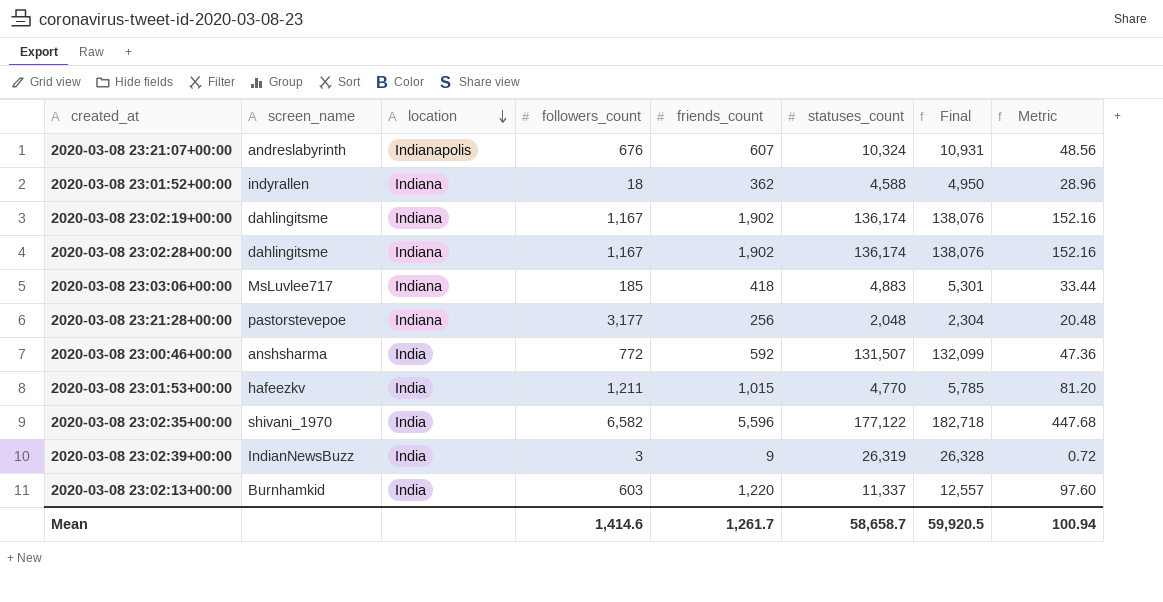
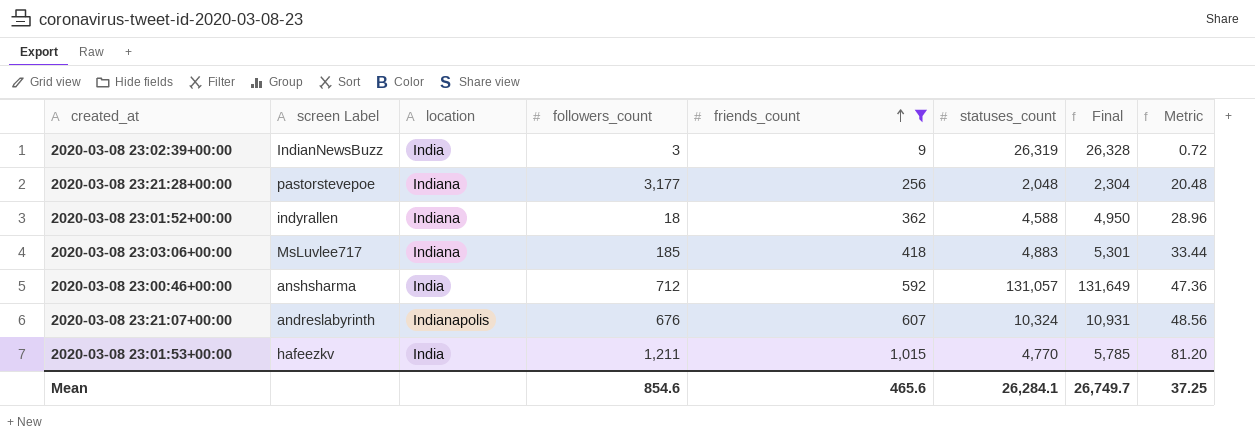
filter: none -> friends_count <= 1,015
row order: location descending -> friends_count ascending
column name: screen_name -> screen Label
2020-03-08 23:00:46+00:00 | followers_count: 772 -> 712
2020-03-08 23:00:46+00:00 | statuses_count: 131,507 -> 131,057
2020-03-08 23:00:46+00:00 | Final: 132,099 -> 131,649
Mean | followers_count: 1,414.6 -> 854.6
Mean | friends_count: 1,261.7 -> 465.6
Mean | statuses_count: 58,658.7 -> 26,284.1
Mean | Final: 59,920.5 -> 26,749.7
Mean | Metric: 100.94 -> 37.25

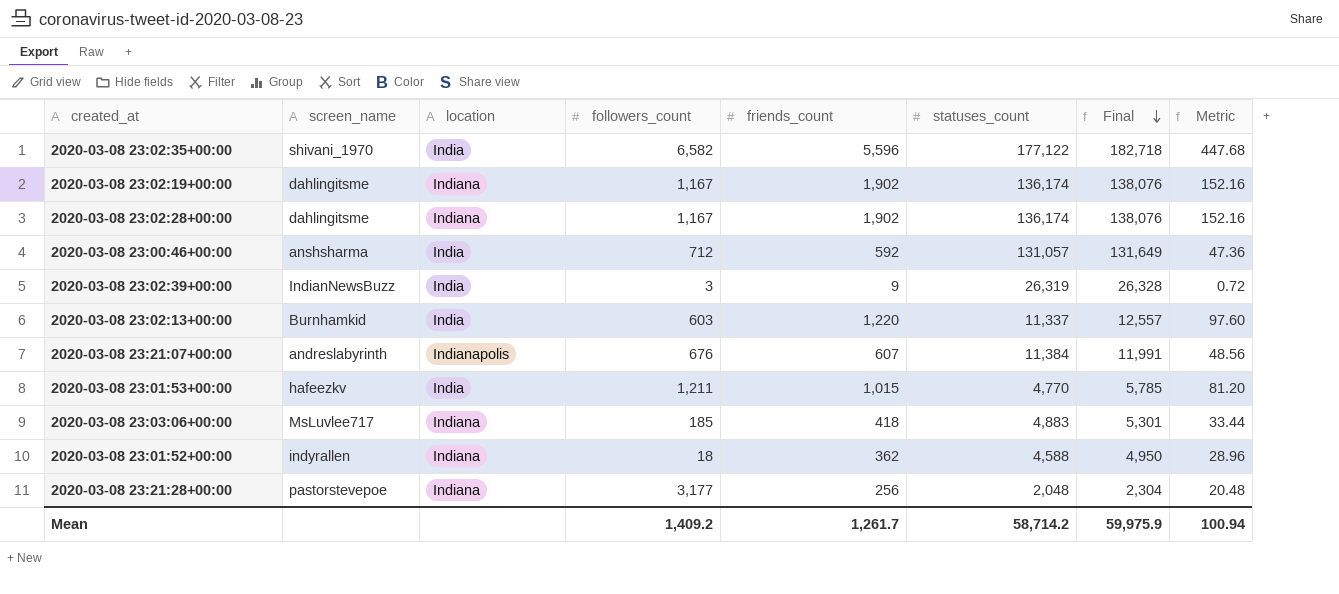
filter: friends_count <= 1,015 -> none
row order: friends_count ascending -> Final descending
column name: screen Label -> screen_name
2020-03-08 23:21:07+00:00 | statuses_count: 10,324 -> 11,384
2020-03-08 23:21:07+00:00 | Final: 10,931 -> 11,991
Mean | followers_count: 854.6 -> 1,409.2
Mean | friends_count: 465.6 -> 1,261.7
Mean | statuses_count: 26,284.1 -> 58,714.2
Mean | Final: 26,749.7 -> 59,975.9
Mean | Metric: 37.25 -> 100.94

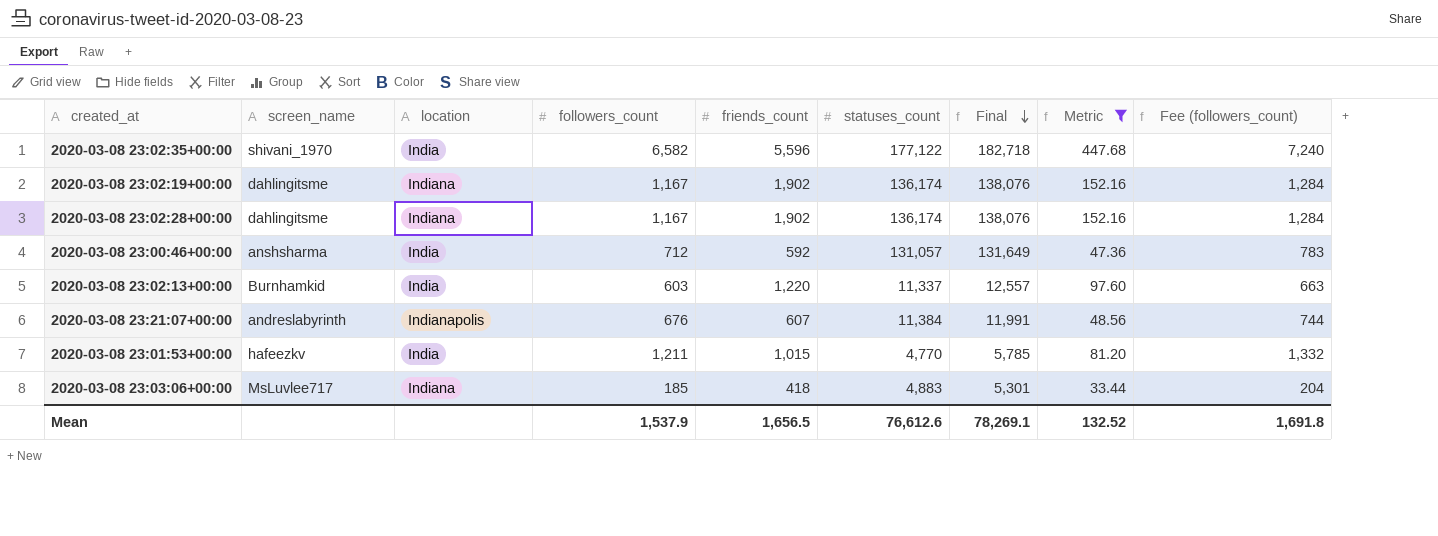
filter: none -> Metric >= 33.44
column Fee (followers_count) | formula: none -> [followers_count] * 1.1
Mean | followers_count: 1,409.2 -> 1,537.9
Mean | friends_count: 1,261.7 -> 1,656.5
Mean | statuses_count: 58,714.2 -> 76,612.6
Mean | Final: 59,975.9 -> 78,269.1
Mean | Metric: 100.94 -> 132.52

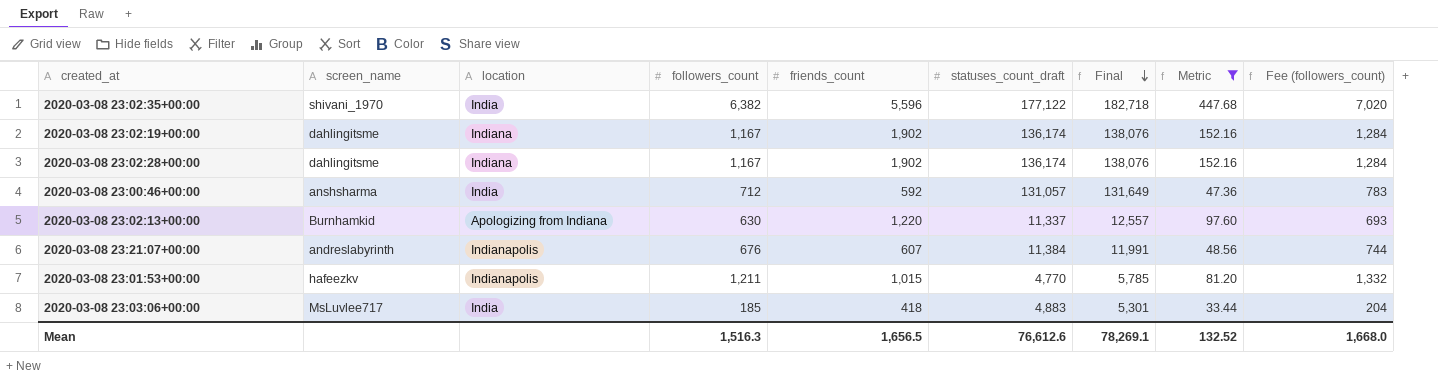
column name: statuses_count -> statuses_count_draft
2020-03-08 23:02:35+00:00 | followers_count: 6,582 -> 6,382
2020-03-08 23:02:35+00:00 | Fee (followers_count): 7,240 -> 7,020
2020-03-08 23:02:13+00:00 | location: India -> Apologizing from Indiana
2020-03-08 23:02:13+00:00 | followers_count: 603 -> 630
2020-03-08 23:02:13+00:00 | Fee (followers_count): 663 -> 693
2020-03-08 23:01:53+00:00 | location: India -> Indianapolis
2020-03-08 23:03:06+00:00 | location: Indiana -> India
Mean | followers_count: 1,537.9 -> 1,516.3
Mean | Fee (followers_count): 1,691.8 -> 1,668.0

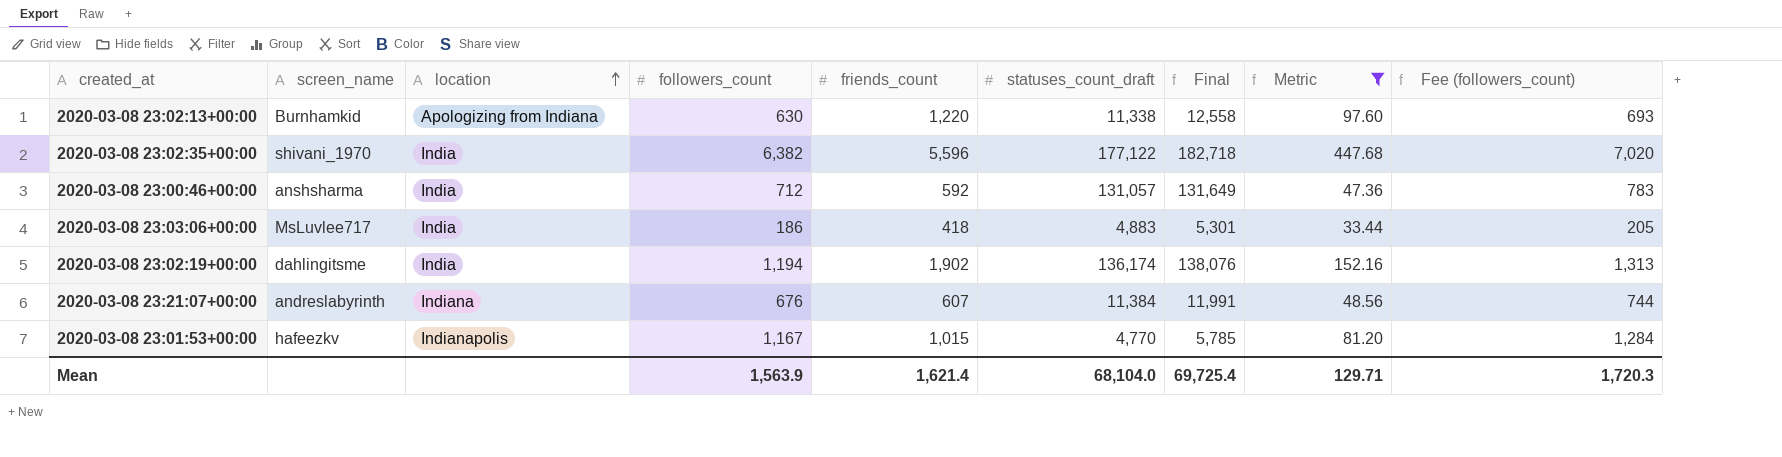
row order: Final descending -> location ascending
row 2020-03-08 23:02:28+00:00: dahlingitsme | Indiana | 1,167 | 1,902 | 136,174 | 138,076 | 152.16 | 1,284 -> none
2020-03-08 23:02:13+00:00 | statuses_count_draft: 11,337 -> 11,338
2020-03-08 23:02:13+00:00 | Final: 12,557 -> 12,558
2020-03-08 23:03:06+00:00 | followers_count: 185 -> 186
2020-03-08 23:03:06+00:00 | Fee (followers_count): 204 -> 205
2020-03-08 23:02:19+00:00 | location: Indiana -> India
2020-03-08 23:02:19+00:00 | followers_count: 1,167 -> 1,194
2020-03-08 23:02:19+00:00 | Fee (followers_count): 1,284 -> 1,313
2020-03-08 23:21:07+00:00 | location: Indianapolis -> Indiana
2020-03-08 23:01:53+00:00 | followers_count: 1,211 -> 1,167
2020-03-08 23:01:53+00:00 | Fee (followers_count): 1,332 -> 1,284
Mean | followers_count: 1,516.3 -> 1,563.9
Mean | friends_count: 1,656.5 -> 1,621.4
Mean | statuses_count_draft: 76,612.6 -> 68,104.0
Mean | Final: 78,269.1 -> 69,725.4
Mean | Metric: 132.52 -> 129.71
Mean | Fee (followers_count): 1,668.0 -> 1,720.3

